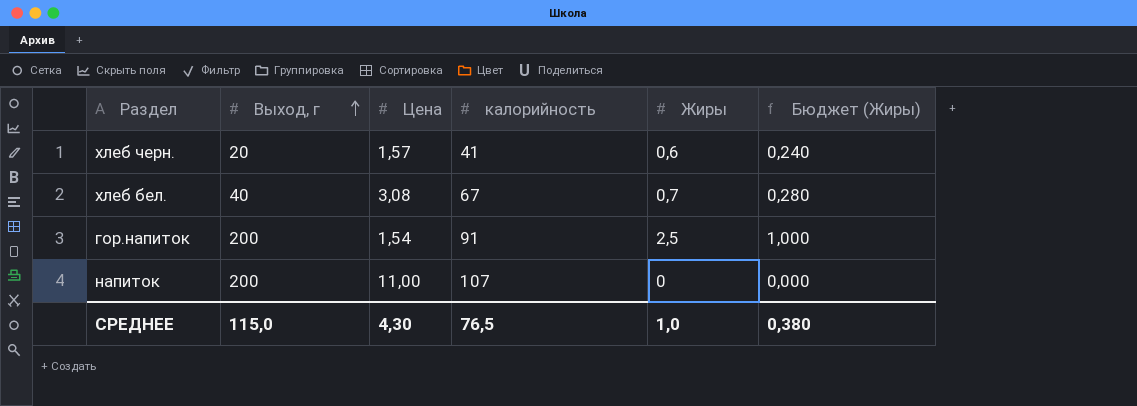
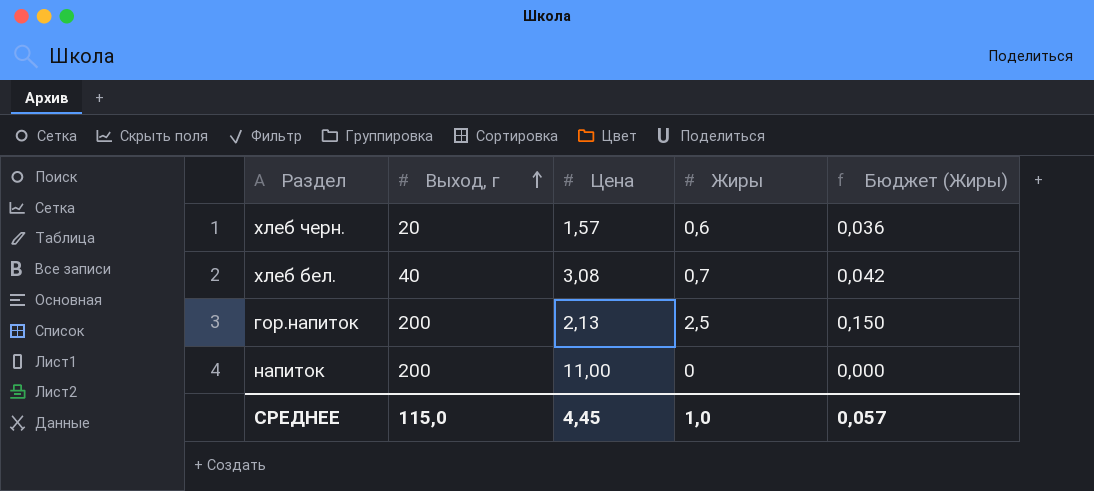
column калорийность | position: 4 -> none
column Бюджет (Жиры) | formula: [Жиры] * 0,4 -> [Жиры] * 0,06
гор.напиток | Цена: 1,54 -> 2,13
СРЕДНЕЕ | Цена: 4,30 -> 4,45
СРЕДНЕЕ | Бюджет (Жиры): 0,380 -> 0,057

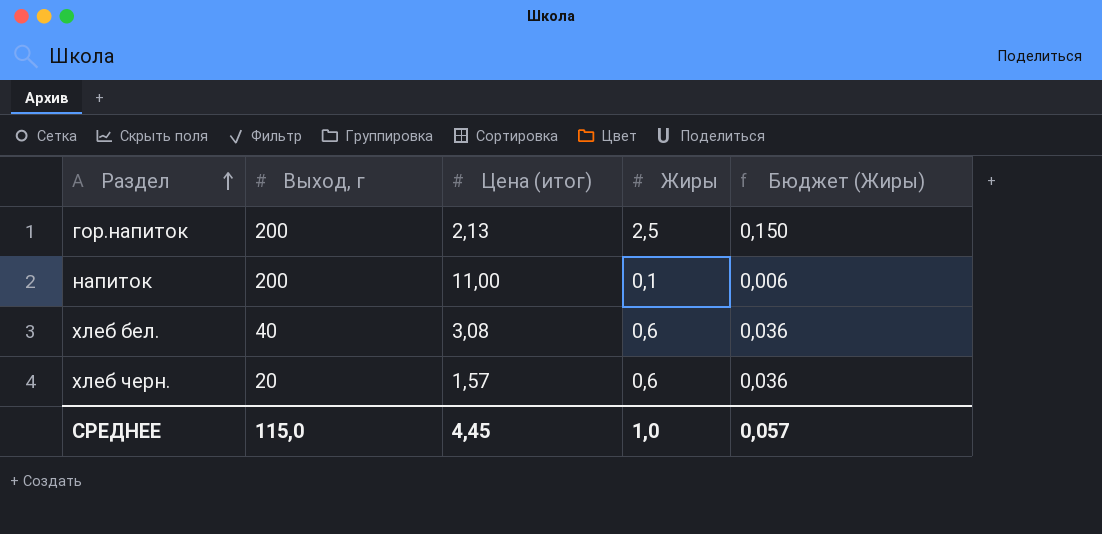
row order: Выход, г ascending -> Раздел ascending
column name: Цена -> Цена (итог)
напиток | Жиры: 0 -> 0,1
напиток | Бюджет (Жиры): 0,000 -> 0,006
хлеб бел. | Жиры: 0,7 -> 0,6
хлеб бел. | Бюджет (Жиры): 0,042 -> 0,036

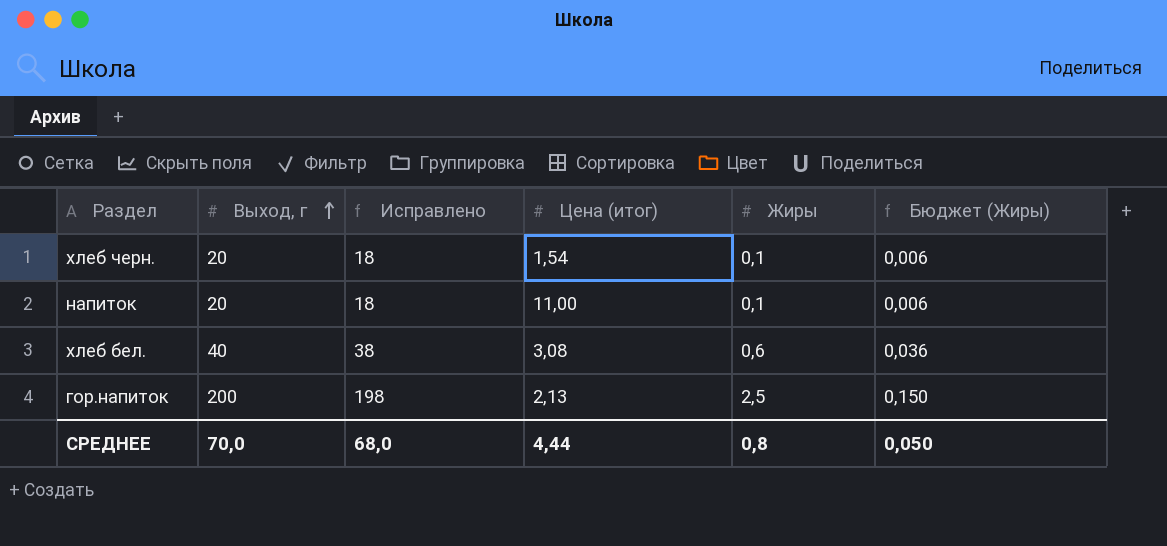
row order: Раздел ascending -> Выход, г ascending
column Исправлено | formula: none -> [Выход, г] - 2
хлеб черн. | Цена (итог): 1,57 -> 1,54
хлеб черн. | Жиры: 0,6 -> 0,1
хлеб черн. | Бюджет (Жиры): 0,036 -> 0,006
напиток | Выход, г: 200 -> 20
СРЕДНЕЕ | Выход, г: 115,0 -> 70,0
СРЕДНЕЕ | Цена (итог): 4,45 -> 4,44
СРЕДНЕЕ | Жиры: 1,0 -> 0,8
СРЕДНЕЕ | Бюджет (Жиры): 0,057 -> 0,050

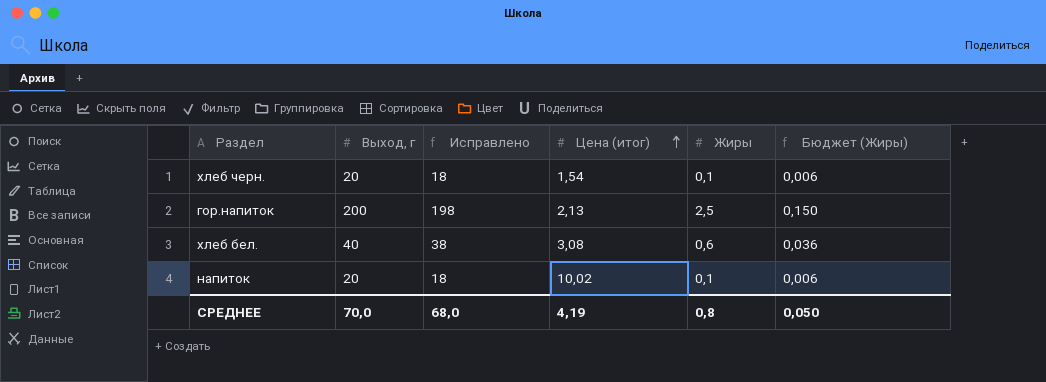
row order: Выход, г ascending -> Цена (итог) ascending
напиток | Цена (итог): 11,00 -> 10,02
СРЕДНЕЕ | Цена (итог): 4,44 -> 4,19

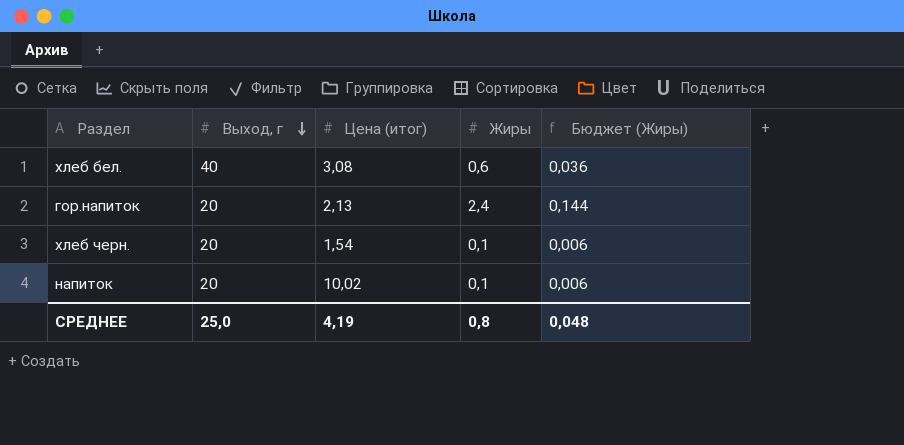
row order: Цена (итог) ascending -> Выход, г descending
column Исправлено | formula: [Выход, г] - 2 -> none
гор.напиток | Выход, г: 200 -> 20
гор.напиток | Жиры: 2,5 -> 2,4
гор.напиток | Бюджет (Жиры): 0,150 -> 0,144
СРЕДНЕЕ | Выход, г: 70,0 -> 25,0
СРЕДНЕЕ | Бюджет (Жиры): 0,050 -> 0,048

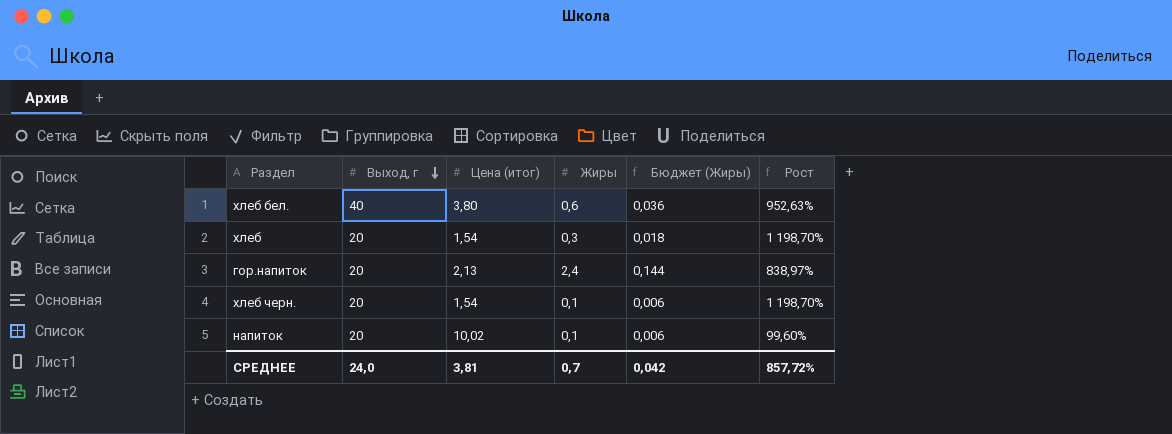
column Рост | formula: none -> ([Выход, г] - [Цена (итог)]) / [Цена (итог)]
хлеб бел. | Цена (итог): 3,08 -> 3,80
row хлеб: none -> 20 | 1,54 | 0,3 | 0,018 | 1 198,70%
СРЕДНЕЕ | Выход, г: 25,0 -> 24,0
СРЕДНЕЕ | Цена (итог): 4,19 -> 3,81
СРЕДНЕЕ | Жиры: 0,8 -> 0,7
СРЕДНЕЕ | Бюджет (Жиры): 0,048 -> 0,042

